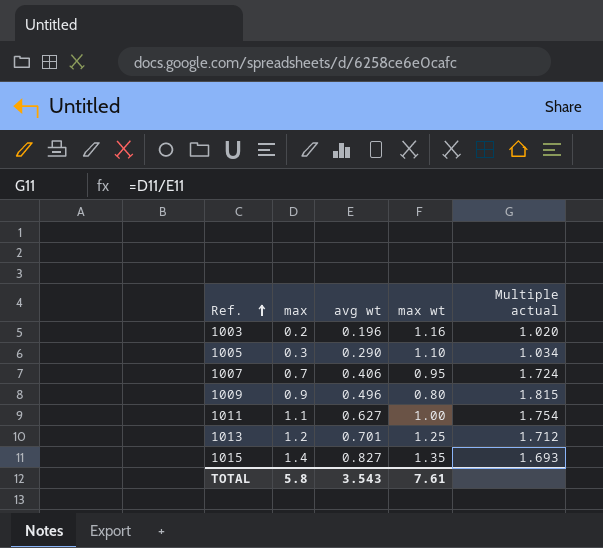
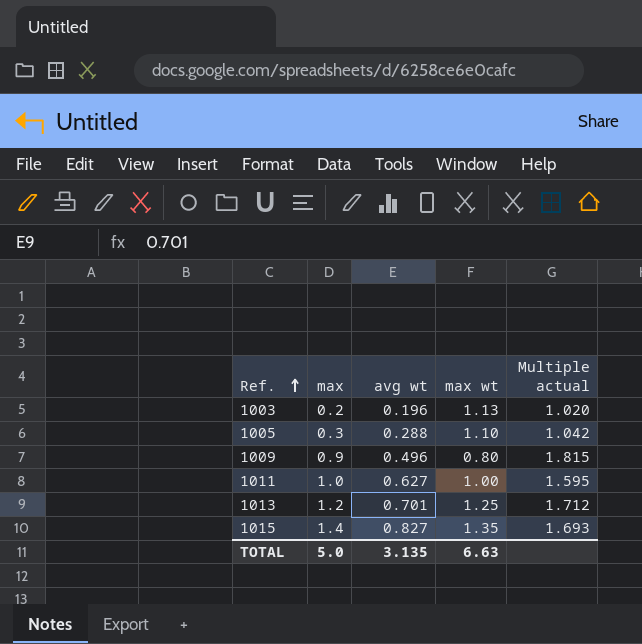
row 1007: 0.7 | 0.406 | 0.95 | 1.724 -> none
1003 | max wt: 1.16 -> 1.13
1005 | avg wt: 0.290 -> 0.288
1005 | Multiple actual: 1.034 -> 1.042
1011 | max: 1.1 -> 1.0
1011 | Multiple actual: 1.754 -> 1.595
TOTAL | max: 5.8 -> 5.0
TOTAL | avg wt: 3.543 -> 3.135
TOTAL | max wt: 7.61 -> 6.63

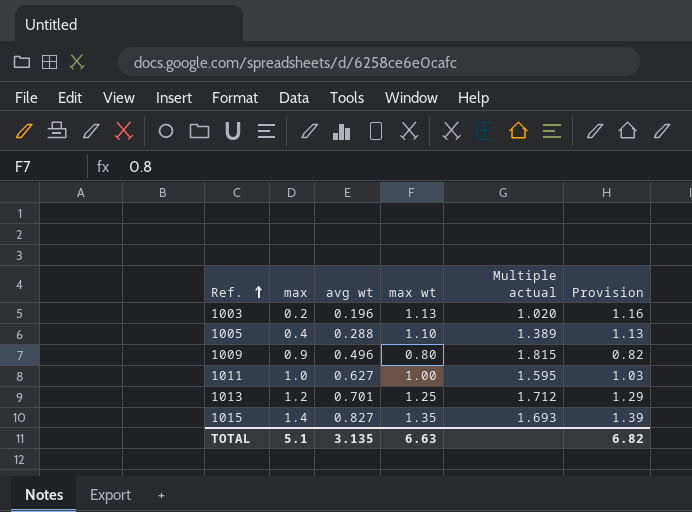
column Provision | formula: none -> [max wt] * 1.03
1005 | max: 0.3 -> 0.4
1005 | Multiple actual: 1.042 -> 1.389
TOTAL | max: 5.0 -> 5.1

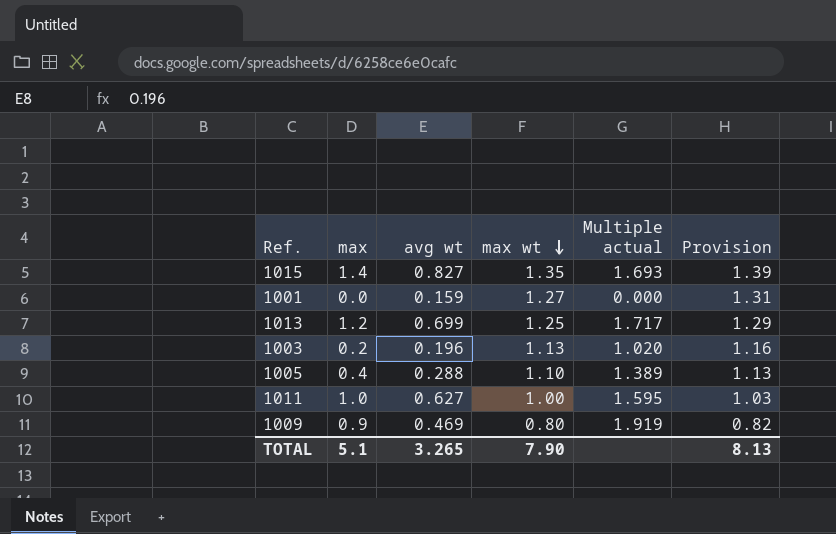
row order: Ref. ascending -> max wt descending
row 1001: none -> 0.0 | 0.159 | 1.27 | 0.000 | 1.31
1013 | avg wt: 0.701 -> 0.699
1013 | Multiple actual: 1.712 -> 1.717
1009 | avg wt: 0.496 -> 0.469
1009 | Multiple actual: 1.815 -> 1.919
TOTAL | avg wt: 3.135 -> 3.265
TOTAL | max wt: 6.63 -> 7.90
TOTAL | Provision: 6.82 -> 8.13

